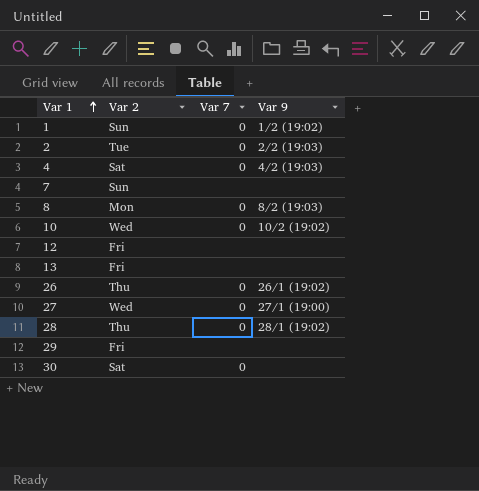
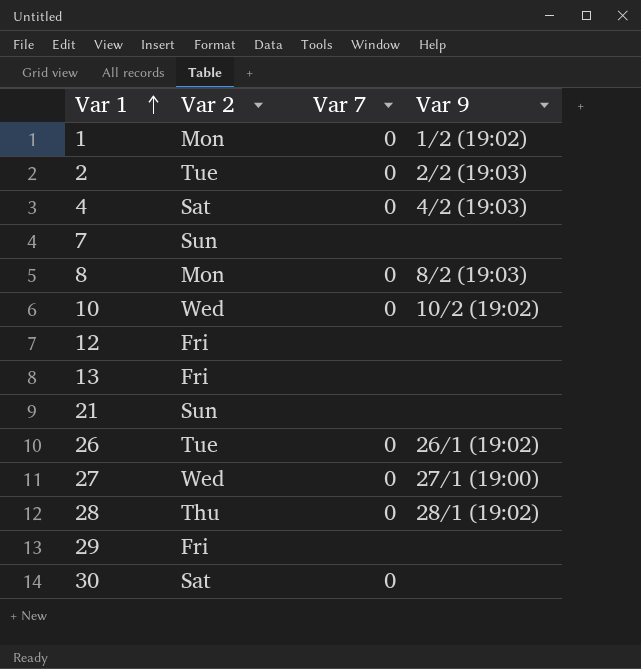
1 | Var 2: Sun -> Mon
row 21: none -> Sun | none | none
26 | Var 2: Thu -> Tue

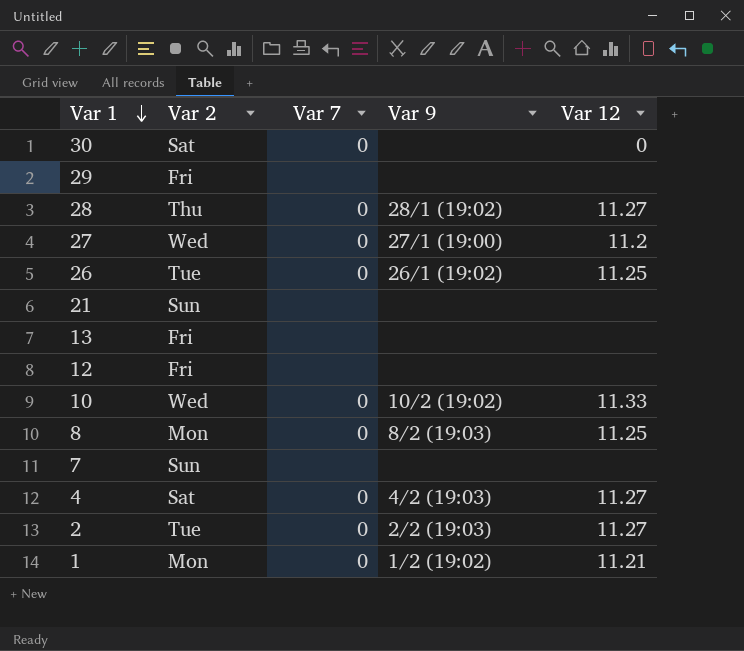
row order: Var 1 ascending -> Var 1 descending
column Var 12 | position: none -> 5

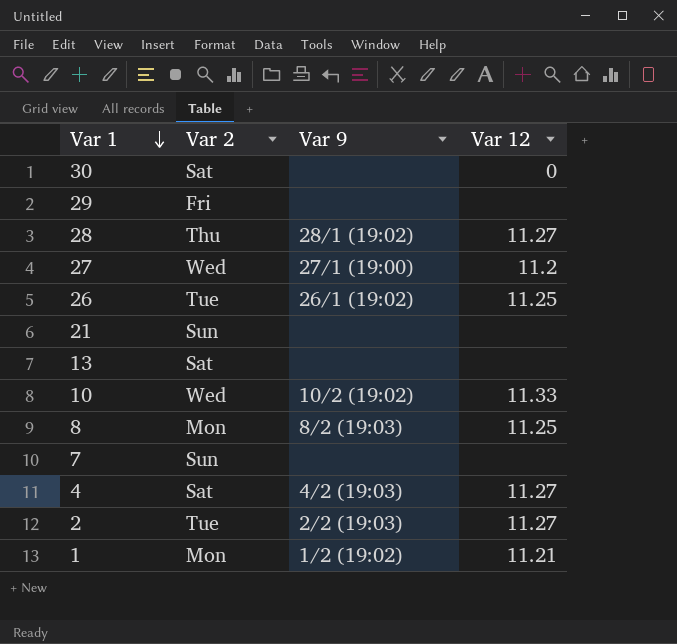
column Var 7 | position: 3 -> none
row 12: Fri | none | none | none -> none
13 | Var 2: Fri -> Sat

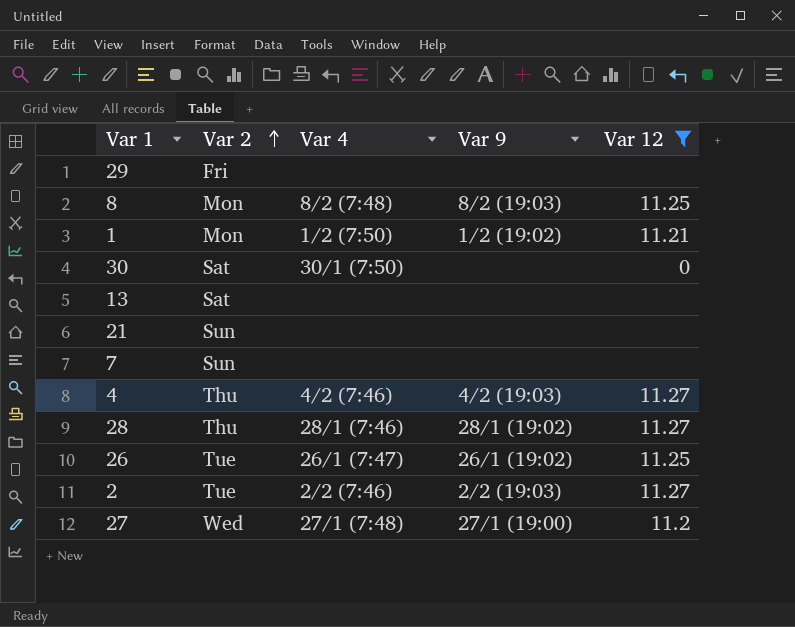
filter: none -> Var 12 != 11.33
row order: Var 1 descending -> Var 2 ascending
column Var 4 | position: none -> 3
4 | Var 2: Sat -> Thu

